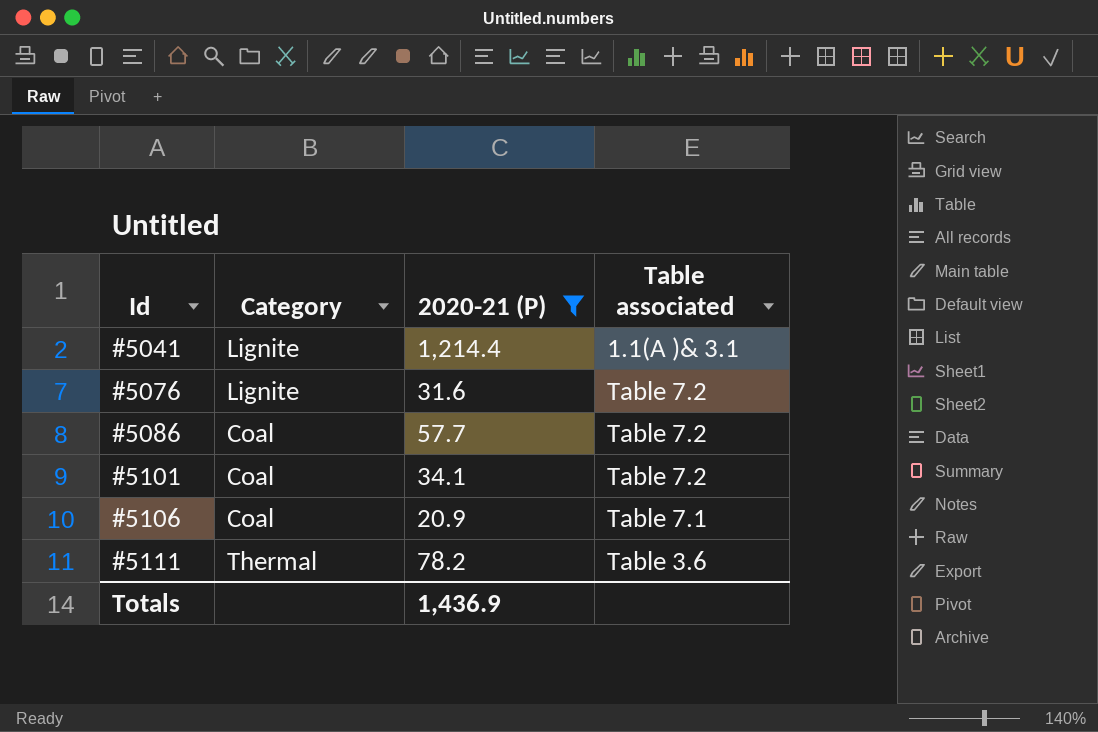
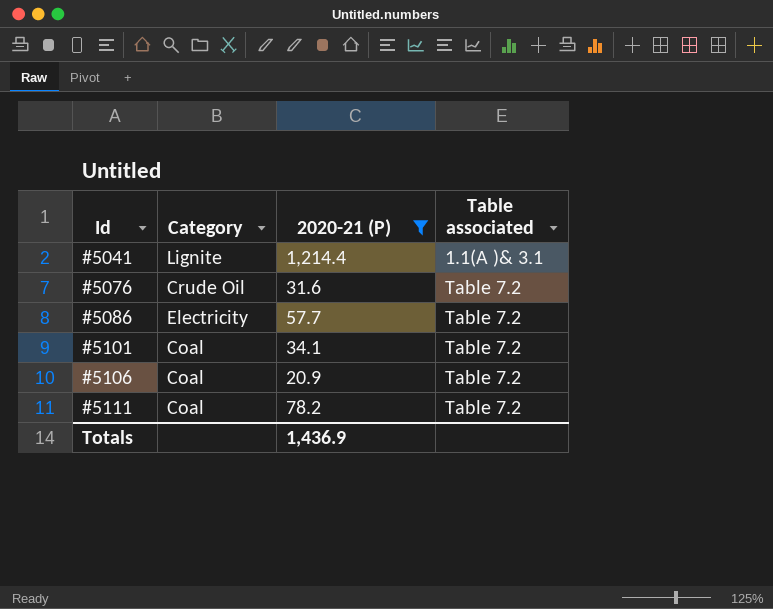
#5076 | Category: Lignite -> Crude Oil
#5086 | Category: Coal -> Electricity
#5106 | Table associated: Table 7.1 -> Table 7.2
#5111 | Category: Thermal -> Coal
#5111 | Table associated: Table 3.6 -> Table 7.2

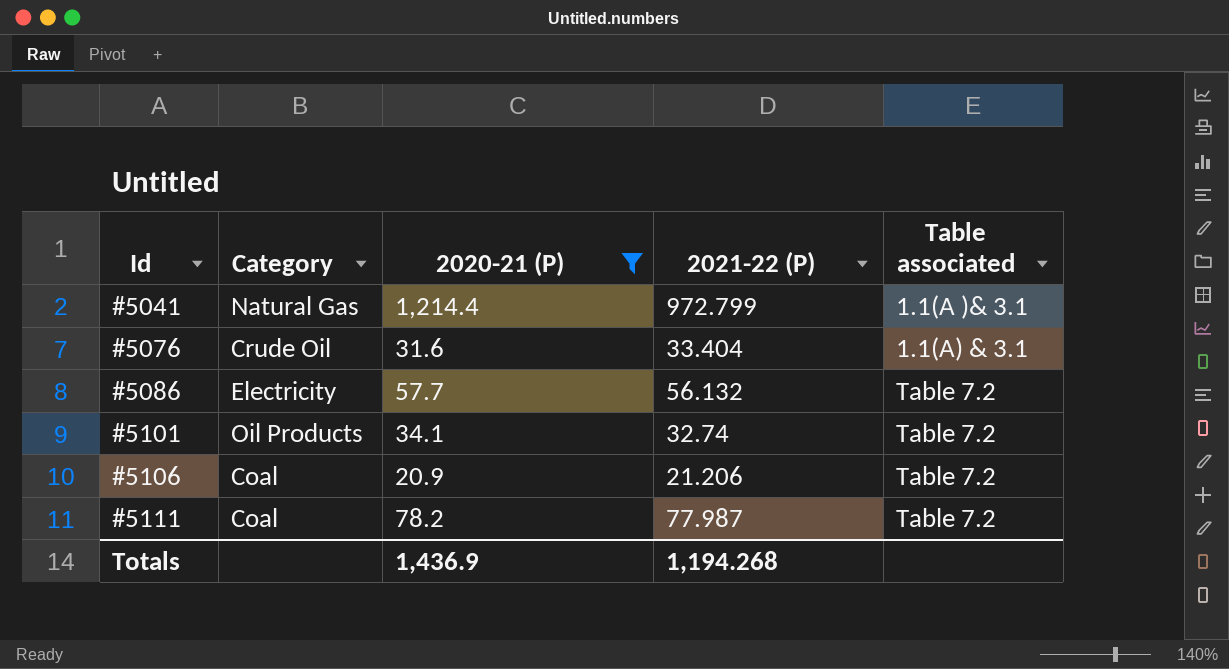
column 2021-22 (P) | position: none -> 4
#5041 | Category: Lignite -> Natural Gas
#5076 | Table associated: Table 7.2 -> 1.1(A) & 3.1
#5101 | Category: Coal -> Oil Products

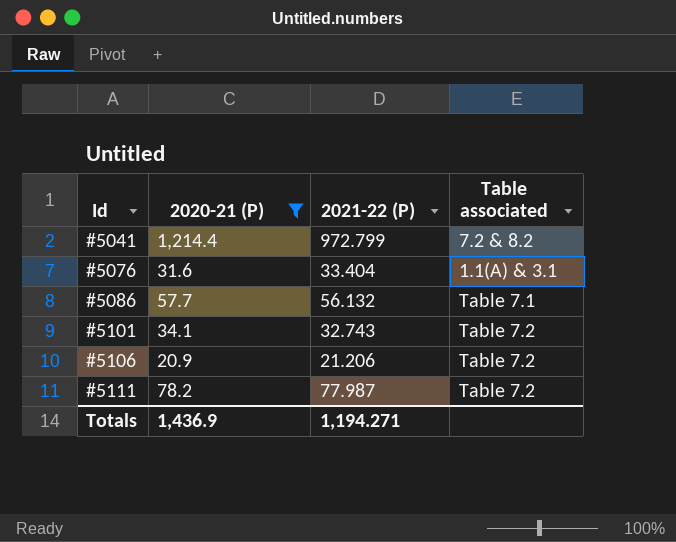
column Category | position: 2 -> none
#5041 | Table associated: 1.1(A )& 3.1 -> 7.2 & 8.2
#5086 | Table associated: Table 7.2 -> Table 7.1
#5101 | 2021-22 (P): 32.74 -> 32.743
Totals | 2021-22 (P): 1,194.268 -> 1,194.271

